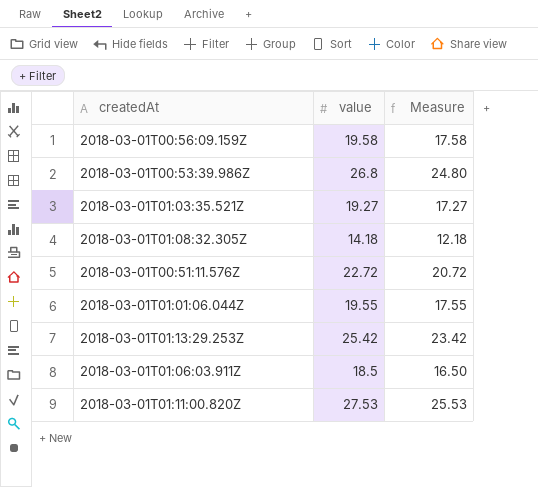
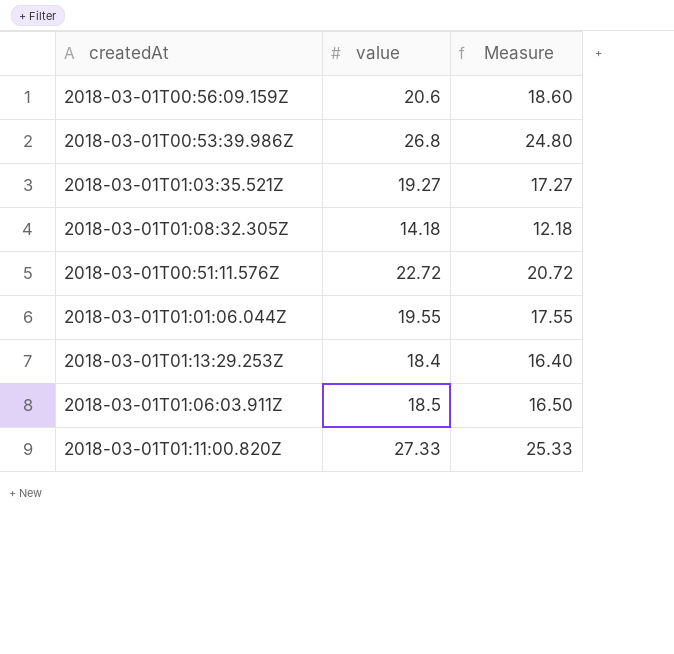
2018-03-01T00:56:09.159Z | value: 19.58 -> 20.6
2018-03-01T00:56:09.159Z | Measure: 17.58 -> 18.60
2018-03-01T01:13:29.253Z | value: 25.42 -> 18.4
2018-03-01T01:13:29.253Z | Measure: 23.42 -> 16.40
2018-03-01T01:11:00.820Z | value: 27.53 -> 27.33
2018-03-01T01:11:00.820Z | Measure: 25.53 -> 25.33

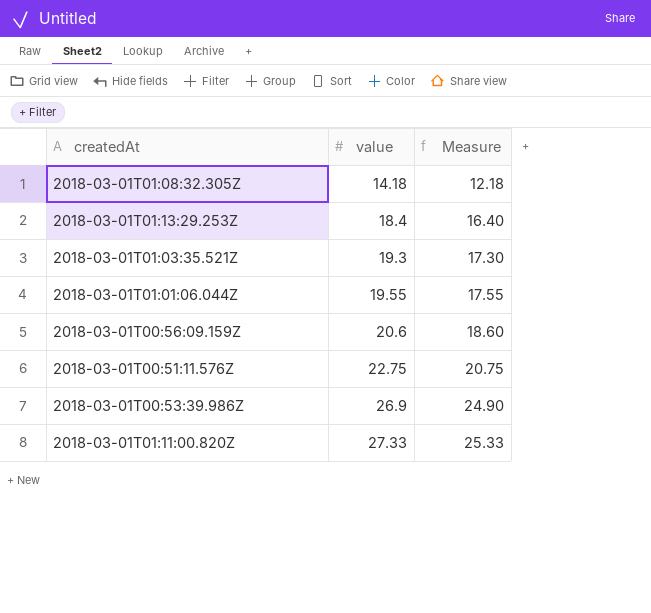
row order: none -> value ascending
row 2018-03-01T01:06:03.911Z: 18.5 | 16.50 -> none
2018-03-01T01:03:35.521Z | value: 19.27 -> 19.3
2018-03-01T01:03:35.521Z | Measure: 17.27 -> 17.30
2018-03-01T00:51:11.576Z | value: 22.72 -> 22.75
2018-03-01T00:51:11.576Z | Measure: 20.72 -> 20.75
2018-03-01T00:53:39.986Z | value: 26.8 -> 26.9
2018-03-01T00:53:39.986Z | Measure: 24.80 -> 24.90

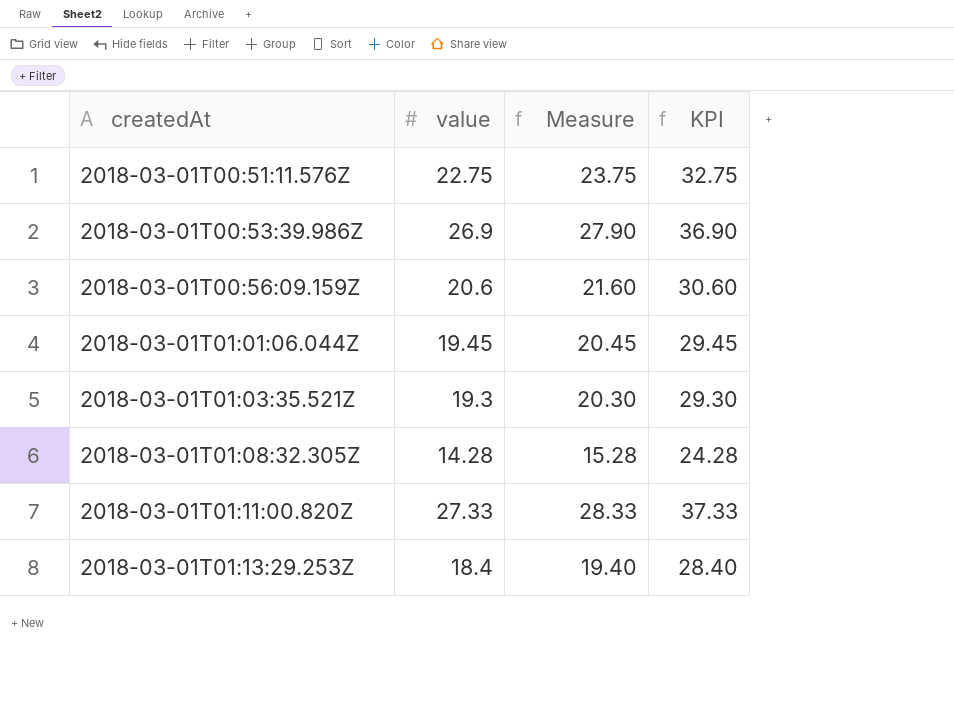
row order: value ascending -> createdAt ascending
column Measure | formula: [value] - 2 -> [value] + 1
column KPI | formula: none -> [value] + 10
2018-03-01T01:01:06.044Z | value: 19.55 -> 19.45
2018-03-01T01:08:32.305Z | value: 14.18 -> 14.28

